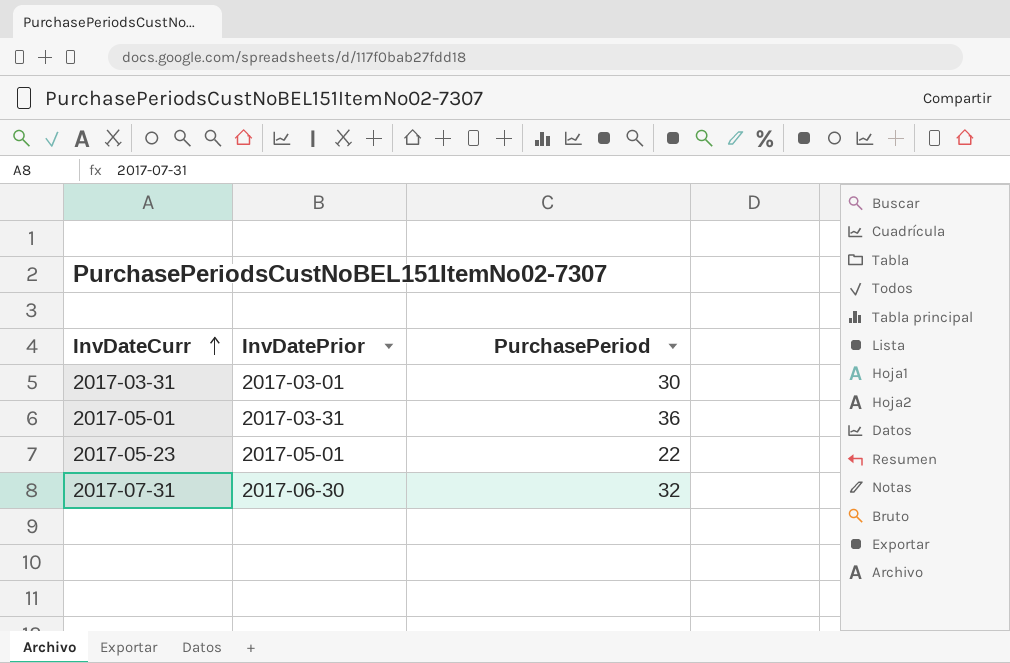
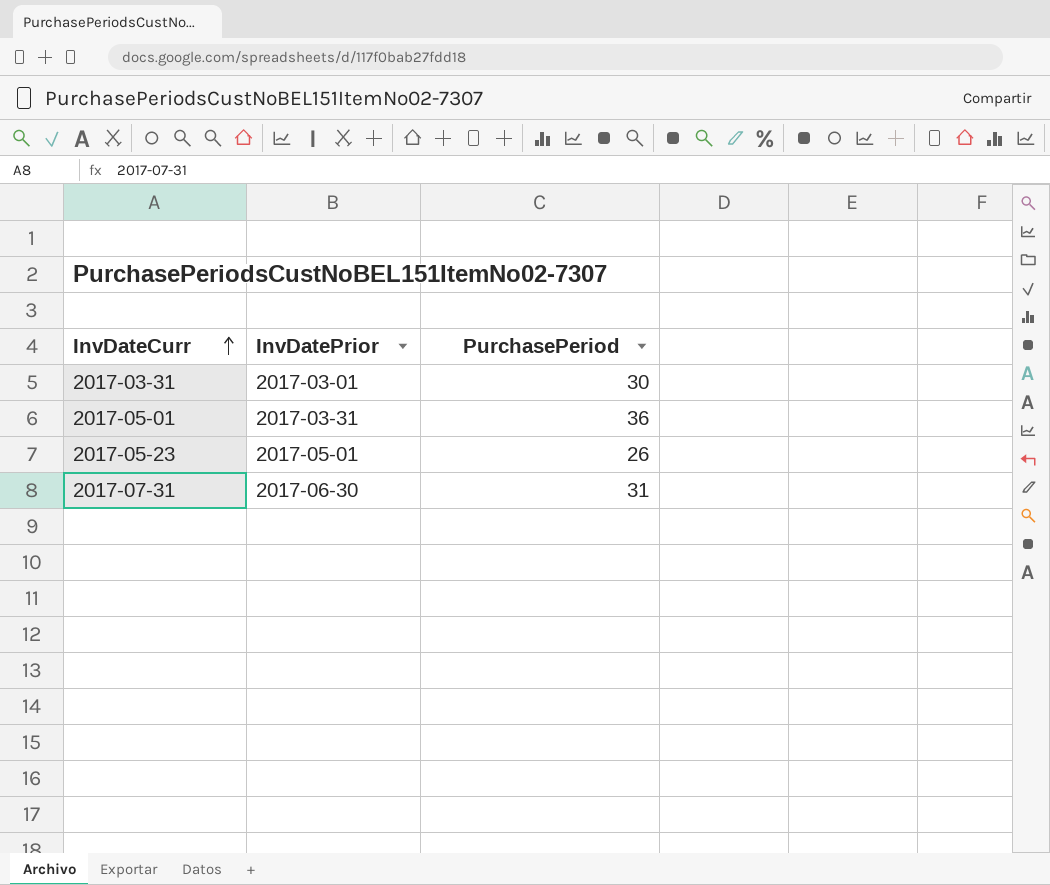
2017-05-23 | PurchasePeriod: 22 -> 26
2017-07-31 | PurchasePeriod: 32 -> 31

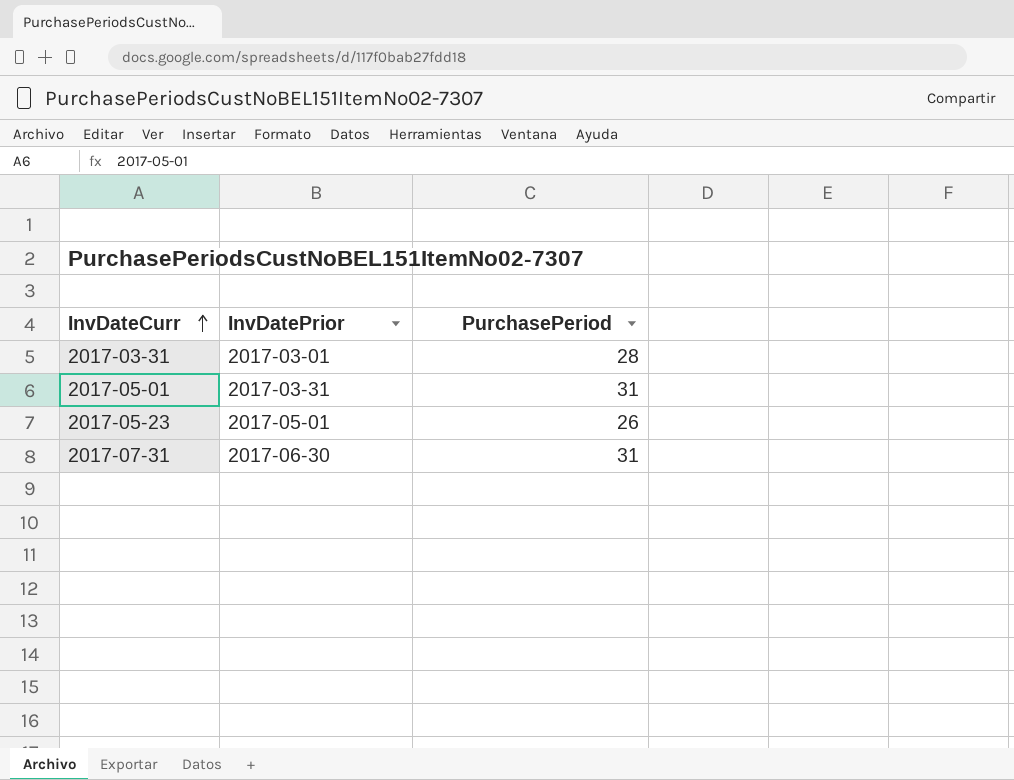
2017-03-31 | PurchasePeriod: 30 -> 28
2017-05-01 | PurchasePeriod: 36 -> 31

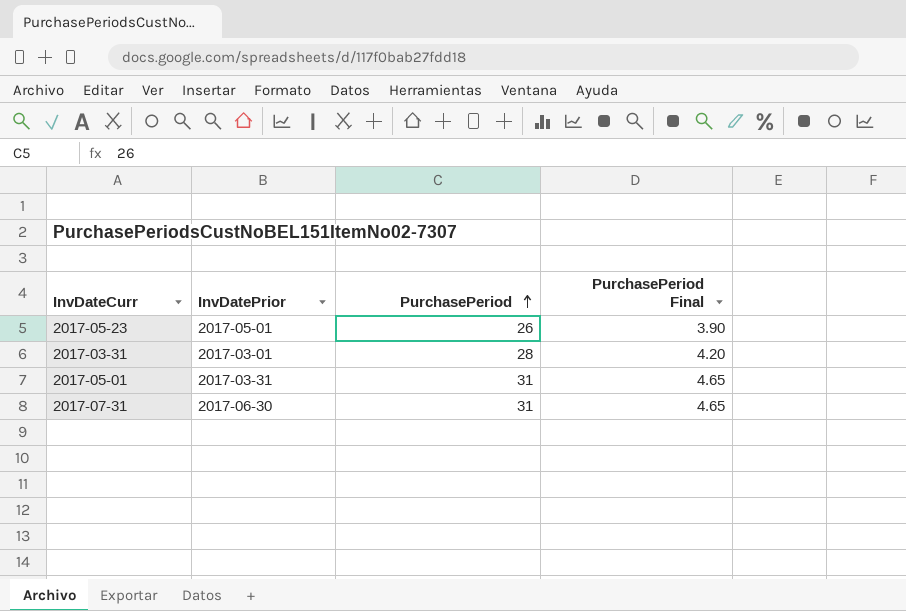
row order: InvDateCurr ascending -> PurchasePeriod ascending
column PurchasePeriod Final | formula: none -> [PurchasePeriod] * 0.15

